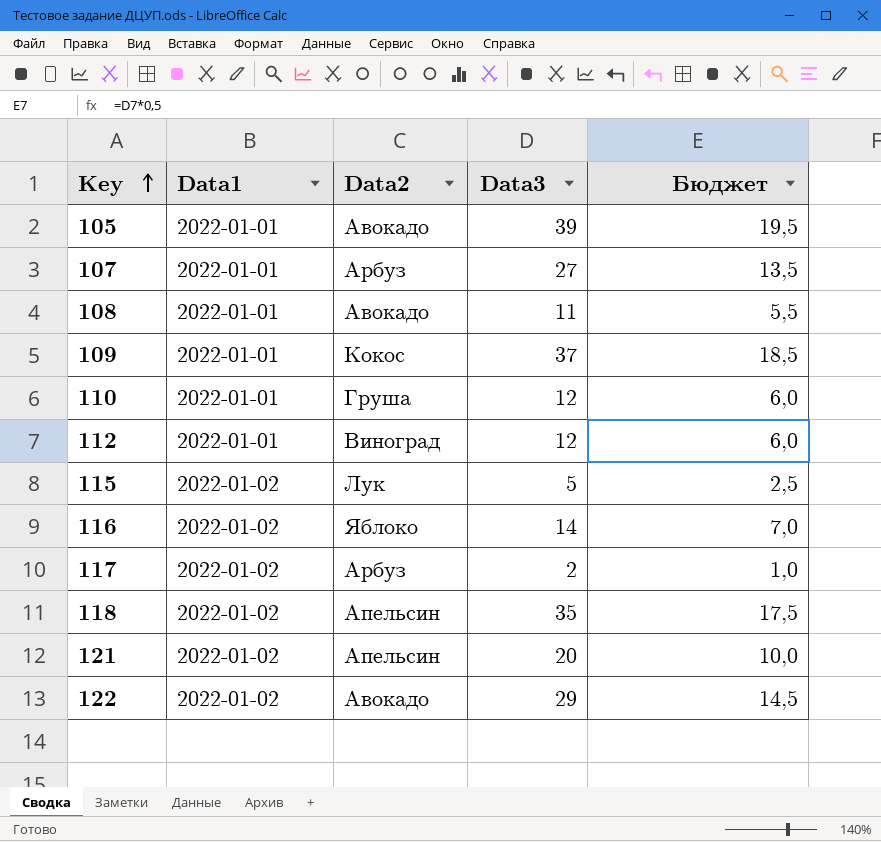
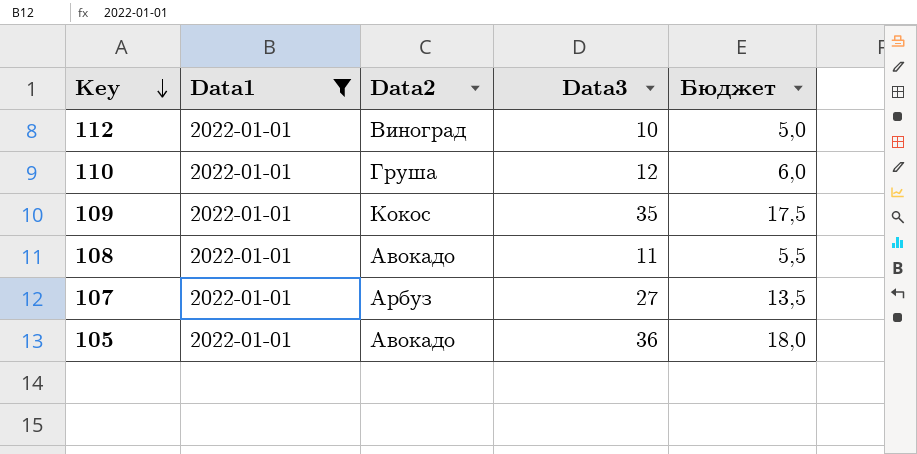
filter: none -> Data1 = 2022-01-01
row order: Key ascending -> Key descending
112 | Data3: 12 -> 10
112 | Бюджет: 6,0 -> 5,0
109 | Data3: 37 -> 35
109 | Бюджет: 18,5 -> 17,5
105 | Data3: 39 -> 36
105 | Бюджет: 19,5 -> 18,0

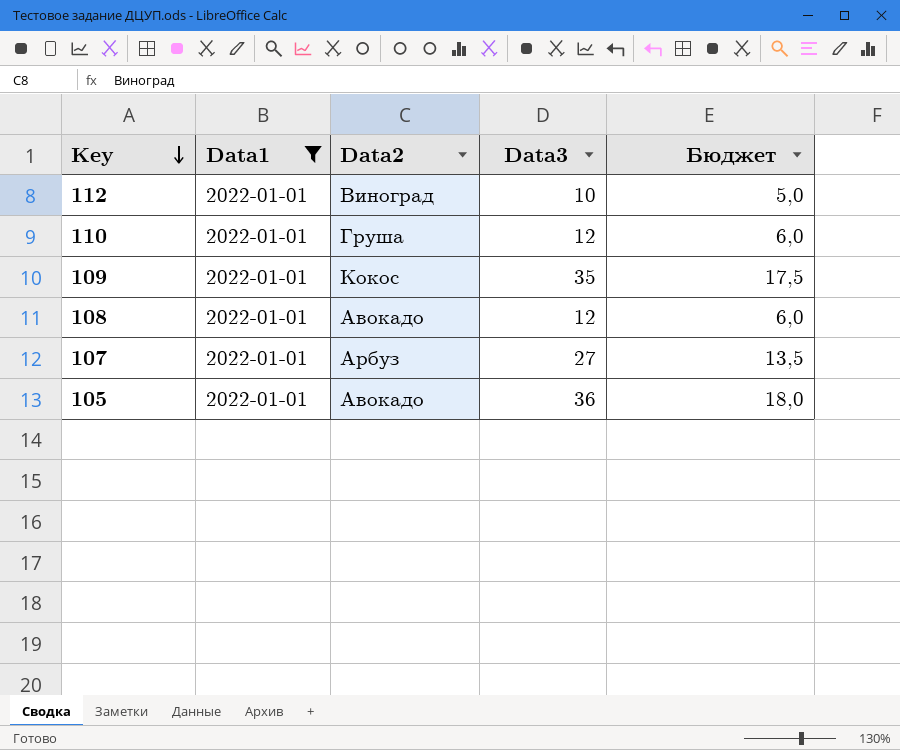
108 | Data3: 11 -> 12
108 | Бюджет: 5,5 -> 6,0

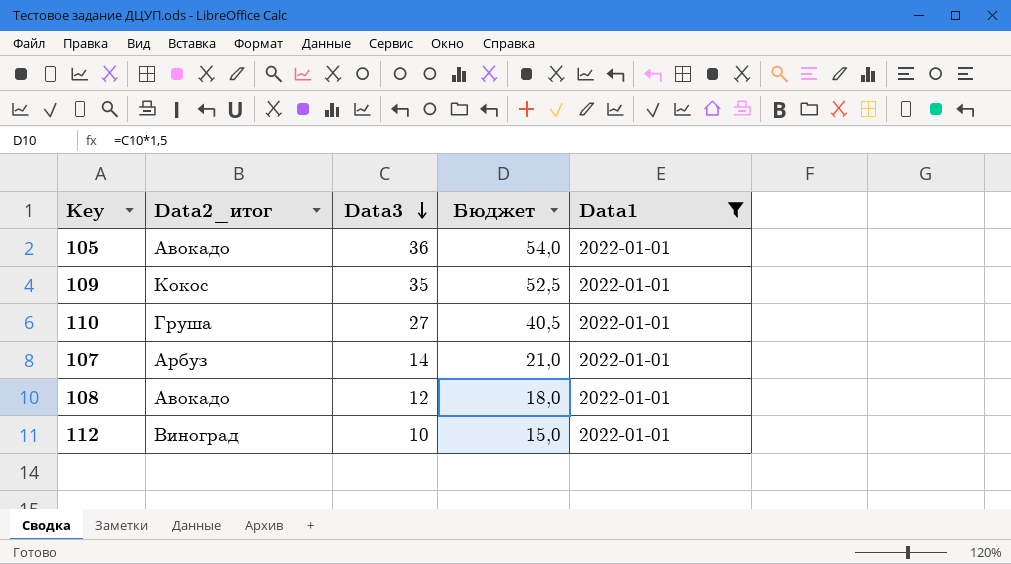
row order: Key descending -> Data3 descending
column name: Data2 -> Data2_итог
column Бюджет | formula: [Data3] * 0,5 -> [Data3] * 1,5
column Data1 | position: 2 -> 5
110 | Data3: 12 -> 27
107 | Data3: 27 -> 14

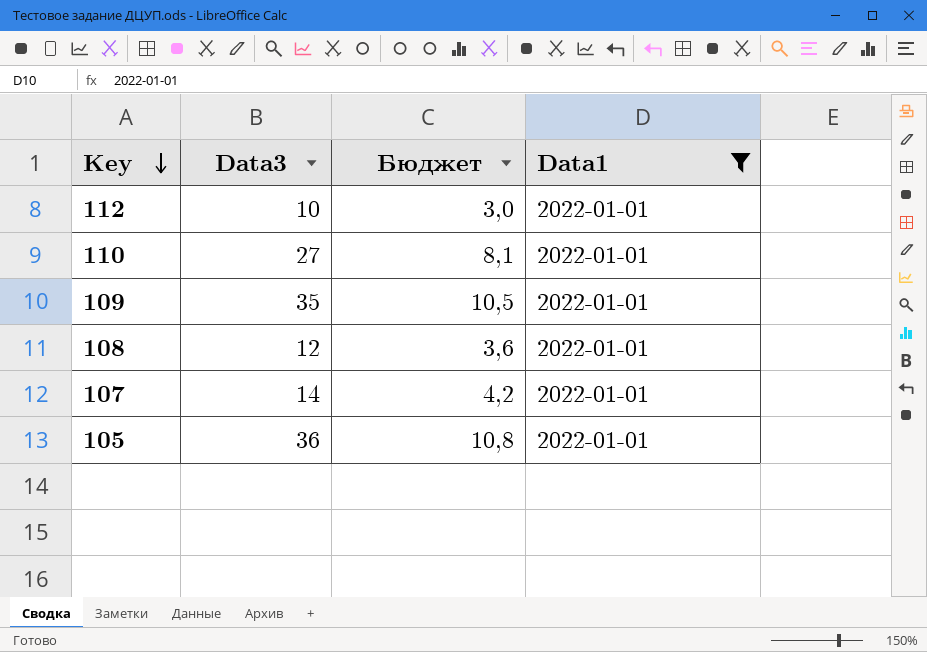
row order: Data3 descending -> Key descending
column Data2_итог | position: 2 -> none
column Бюджет | formula: [Data3] * 1,5 -> [Data3] * 0,3

